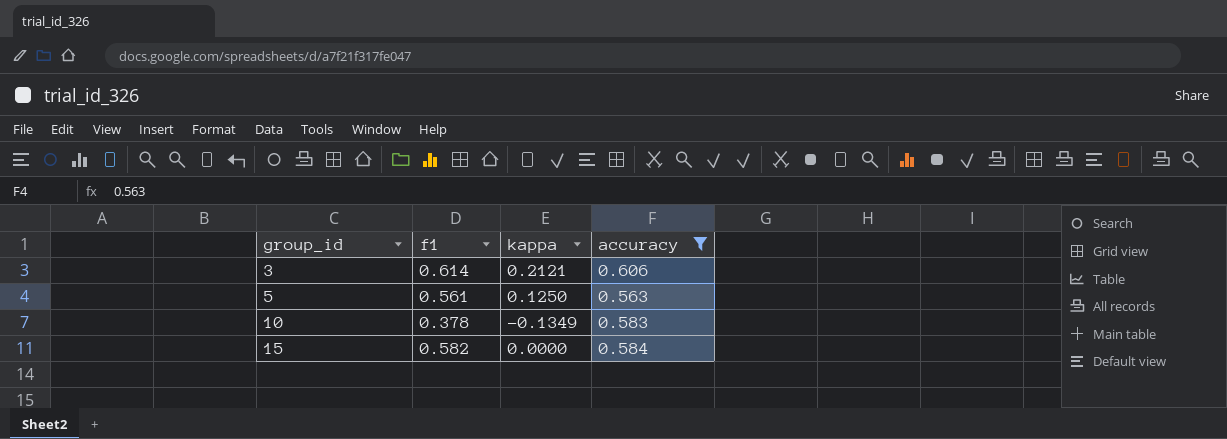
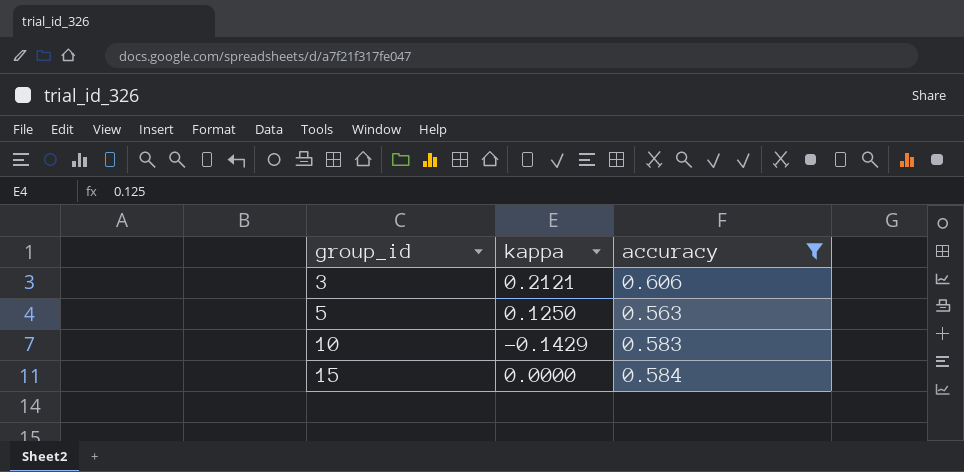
column f1 | position: 2 -> none
10 | kappa: -0.1349 -> -0.1429

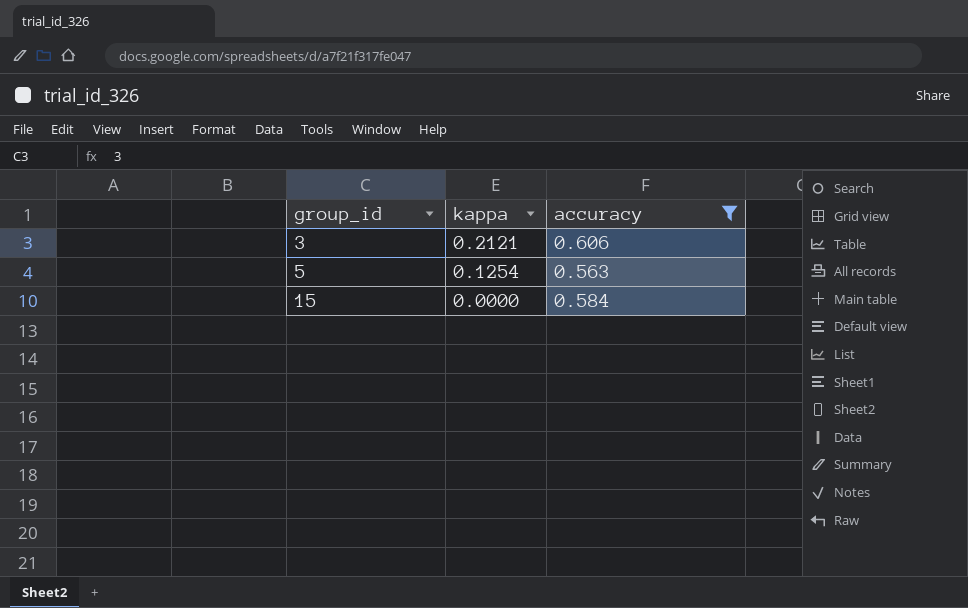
row 10: -0.1429 | 0.583 -> none
5 | kappa: 0.1250 -> 0.1254

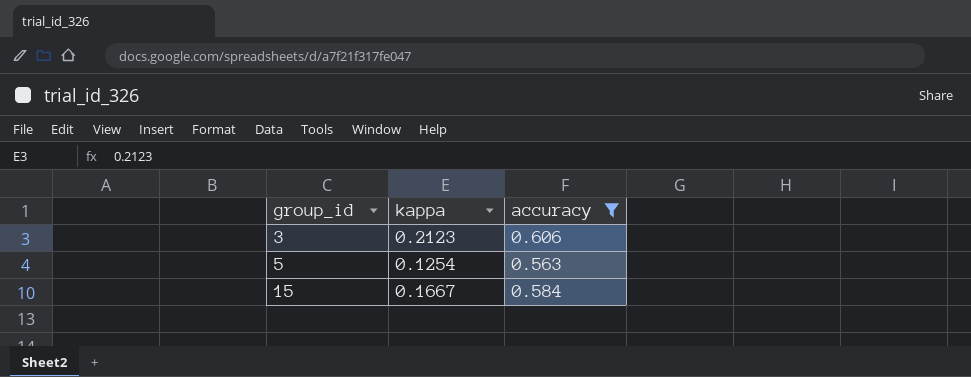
3 | kappa: 0.2121 -> 0.2123
15 | kappa: 0.0000 -> 0.1667

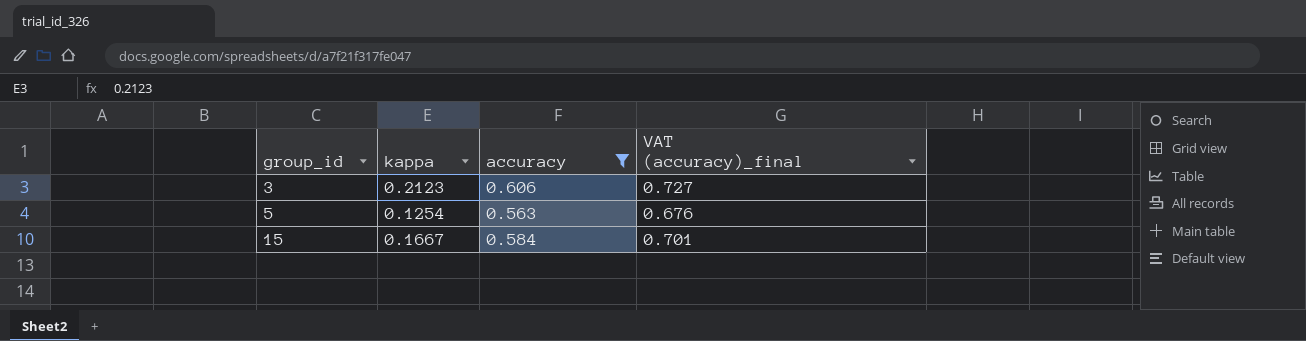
column VAT (accuracy)_final | formula: none -> [accuracy] * 1.2

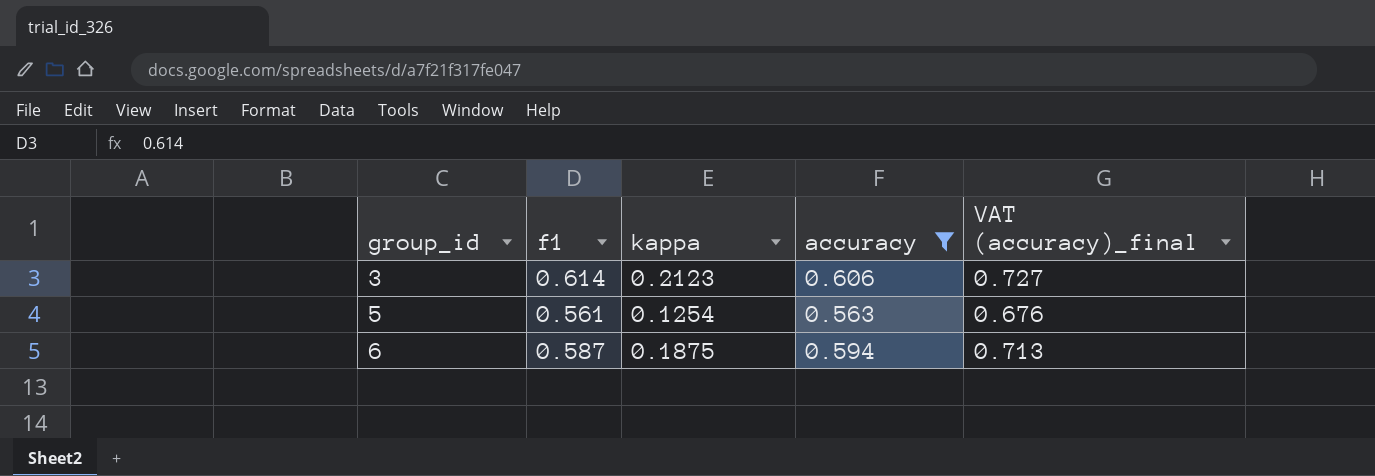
column f1 | position: none -> 2
row 15: 0.1667 | 0.584 | 0.701 -> none
row 6: none -> 0.587 | 0.1875 | 0.594 | 0.713

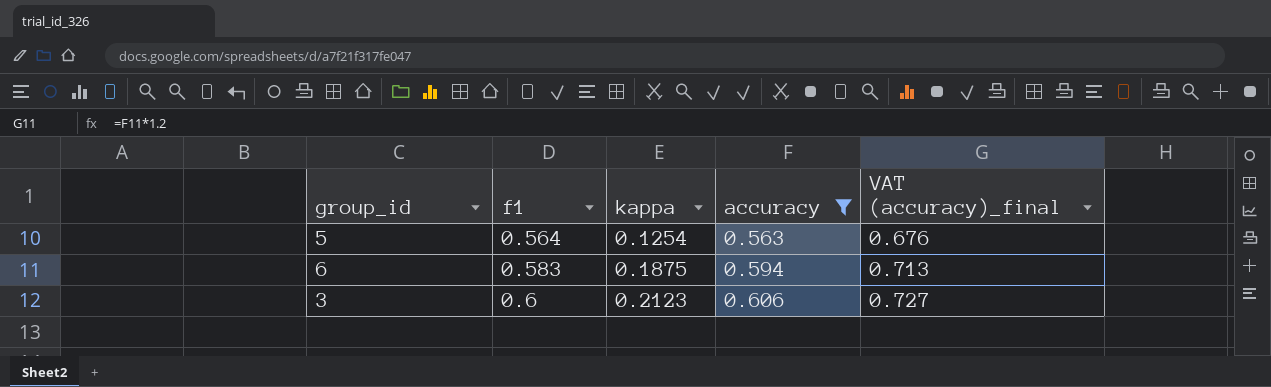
row order: group_id ascending -> f1 ascending
5 | f1: 0.561 -> 0.564
6 | f1: 0.587 -> 0.583
3 | f1: 0.614 -> 0.6

